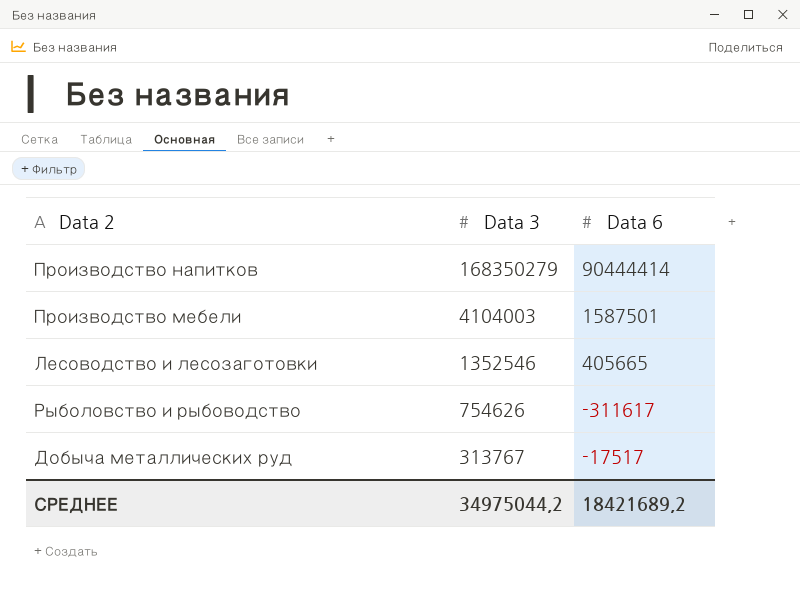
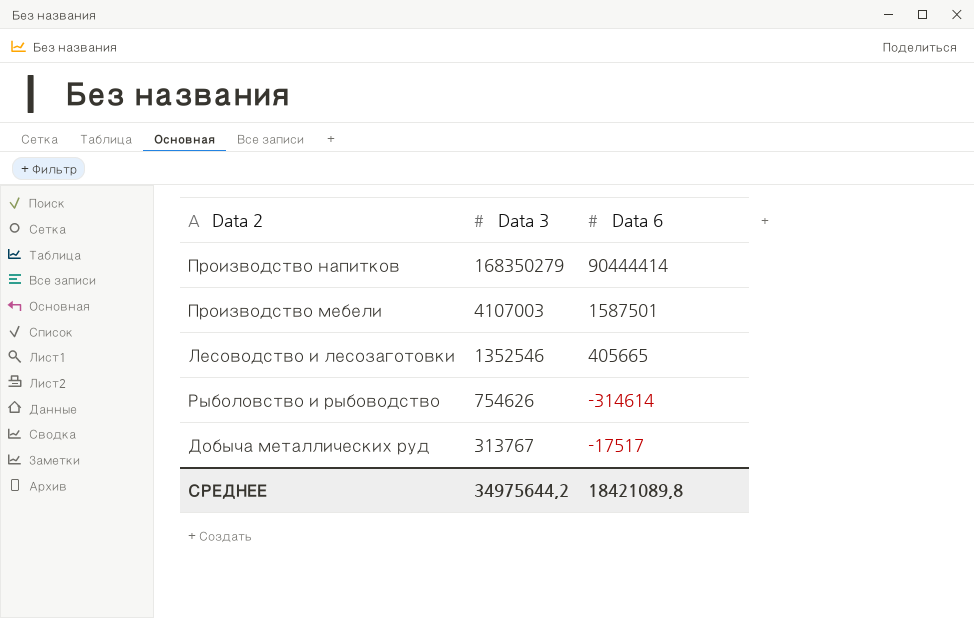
Производство мебели | Data 3: 4104003 -> 4107003
Рыболовство и рыбоводство | Data 6: -311617 -> -314614
СРЕДНЕЕ | Data 3: 34975044,2 -> 34975644,2
СРЕДНЕЕ | Data 6: 18421689,2 -> 18421089,8

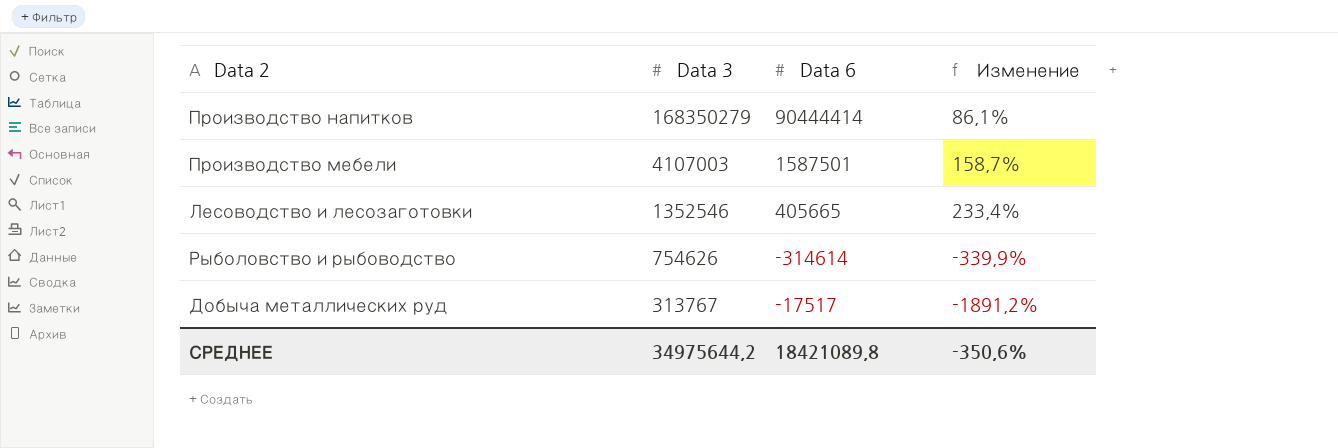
column Изменение | formula: none -> ([Data 3] - [Data 6]) / [Data 6]

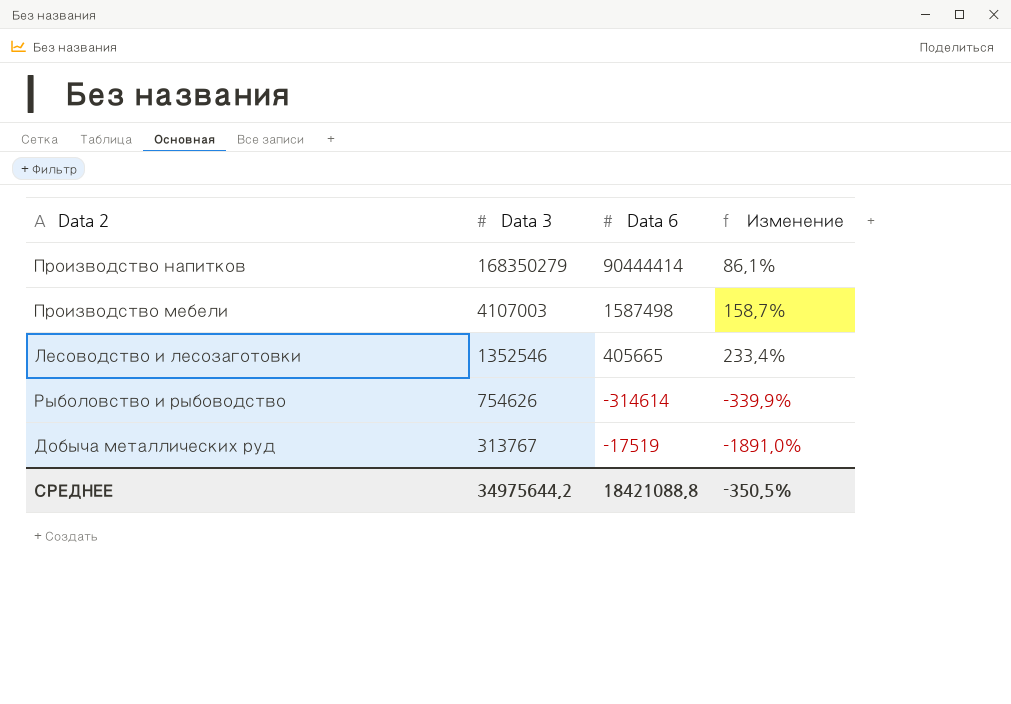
Производство мебели | Data 6: 1587501 -> 1587498
Добыча металлических руд | Data 6: -17517 -> -17519
Добыча металлических руд | Изменение: -1891,2% -> -1891,0%
СРЕДНЕЕ | Data 6: 18421089,8 -> 18421088,8
СРЕДНЕЕ | Изменение: -350,6% -> -350,5%

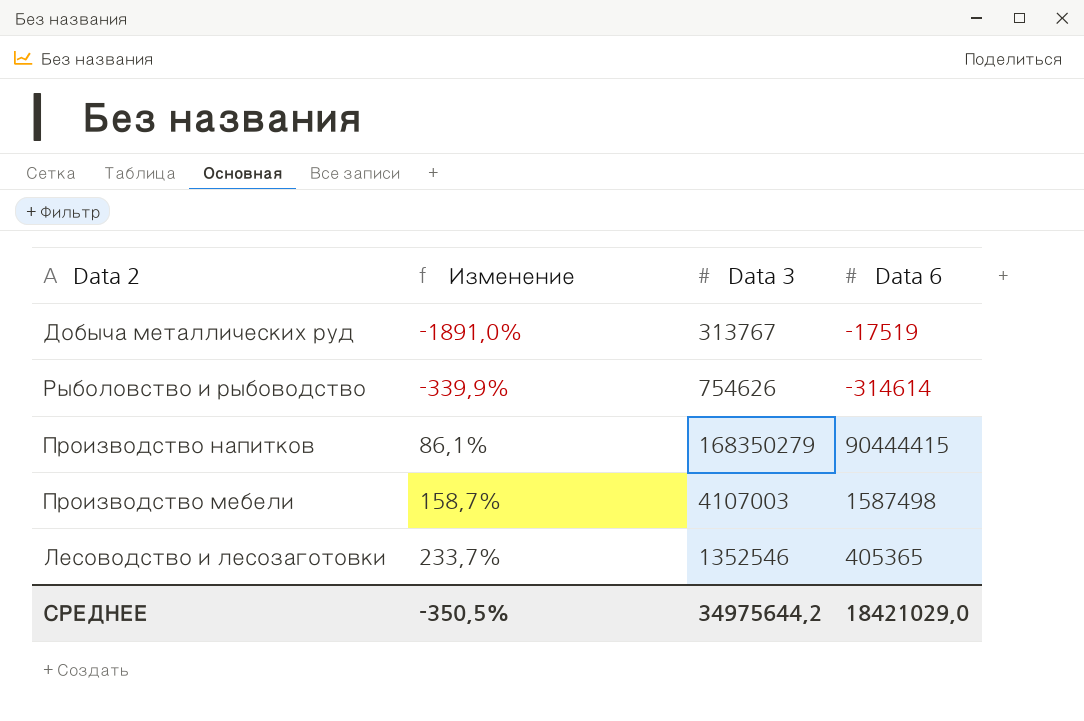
row order: Data 3 descending -> Изменение ascending
column Изменение | position: 4 -> 2
Производство напитков | Data 6: 90444414 -> 90444415
Лесоводство и лесозаготовки | Изменение: 233,4% -> 233,7%
Лесоводство и лесозаготовки | Data 6: 405665 -> 405365
СРЕДНЕЕ | Data 6: 18421088,8 -> 18421029,0

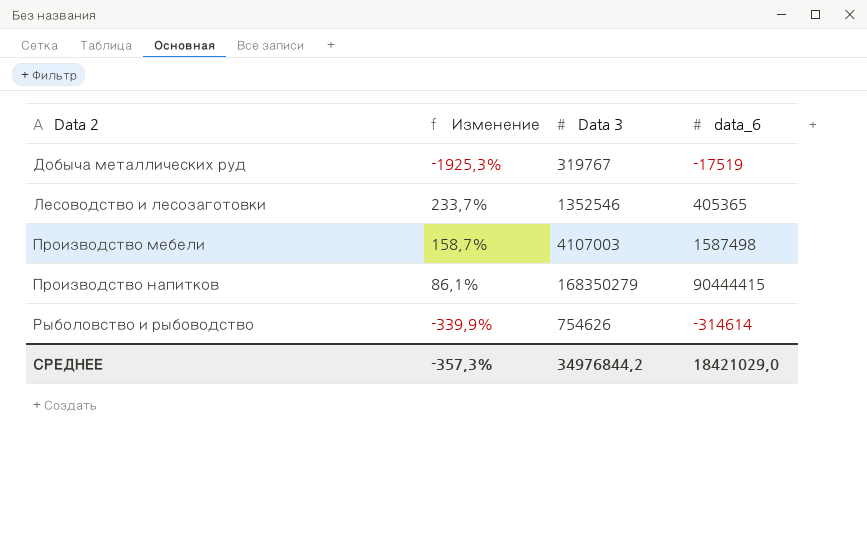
row order: Изменение ascending -> Data 2 ascending
column name: Data 6 -> data_6
Добыча металлических руд | Изменение: -1891,0% -> -1925,3%
Добыча металлических руд | Data 3: 313767 -> 319767
СРЕДНЕЕ | Изменение: -350,5% -> -357,3%
СРЕДНЕЕ | Data 3: 34975644,2 -> 34976844,2

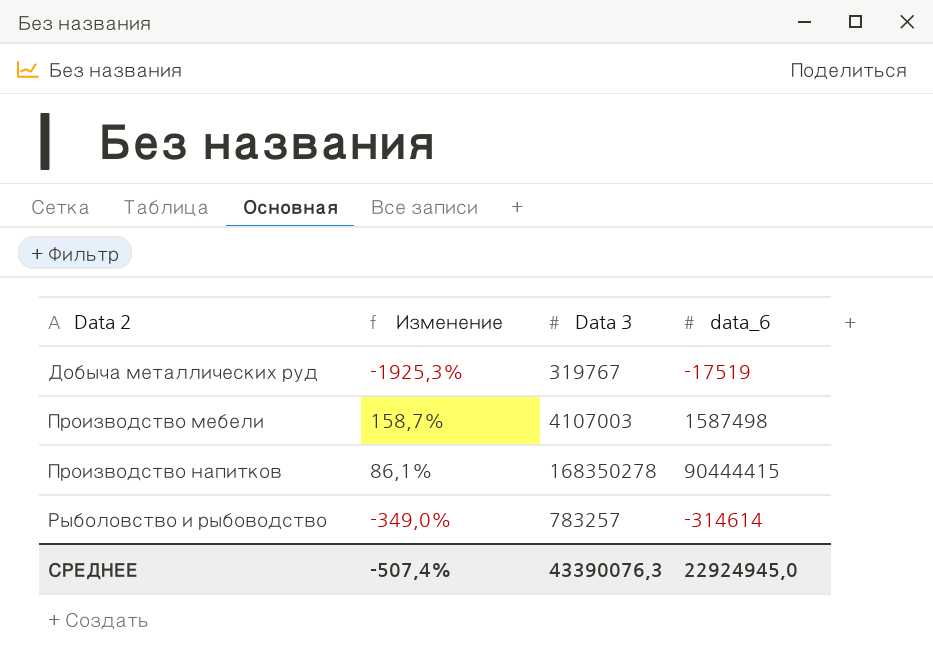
row Лесоводство и лесозаготовки: 233,7% | 1352546 | 405365 -> none
Производство напитков | Data 3: 168350279 -> 168350278
Рыболовство и рыбоводство | Изменение: -339,9% -> -349,0%
Рыболовство и рыбоводство | Data 3: 754626 -> 783257
СРЕДНЕЕ | Изменение: -357,3% -> -507,4%
СРЕДНЕЕ | Data 3: 34976844,2 -> 43390076,3
СРЕДНЕЕ | data_6: 18421029,0 -> 22924945,0

